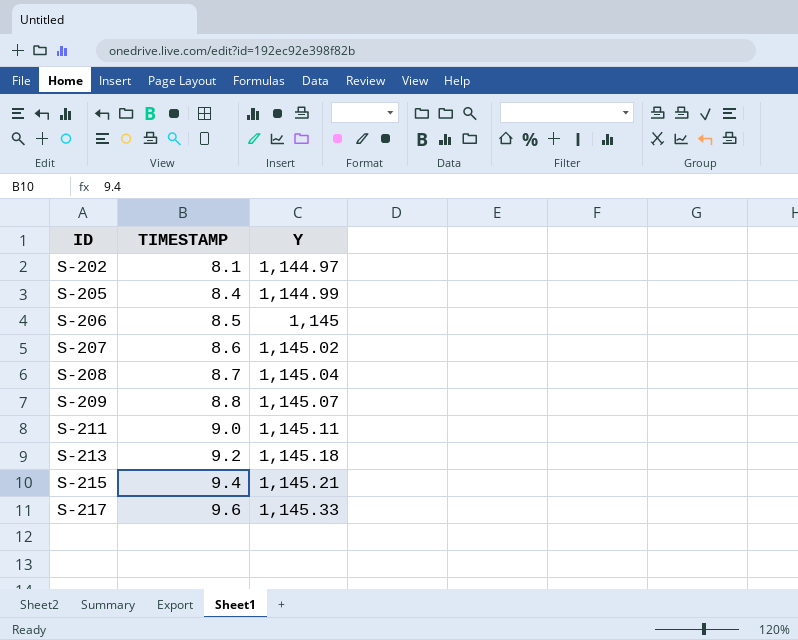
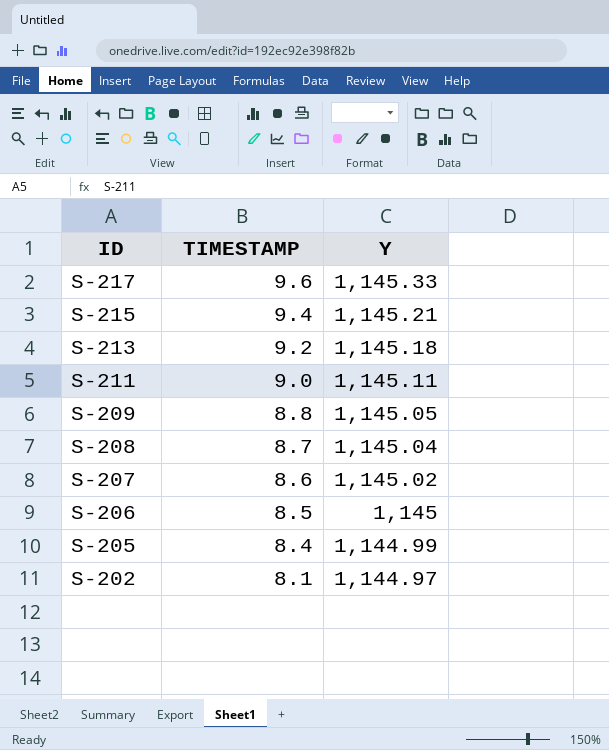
row order: ID ascending -> ID descending
S-209 | Y: 1,145.07 -> 1,145.05

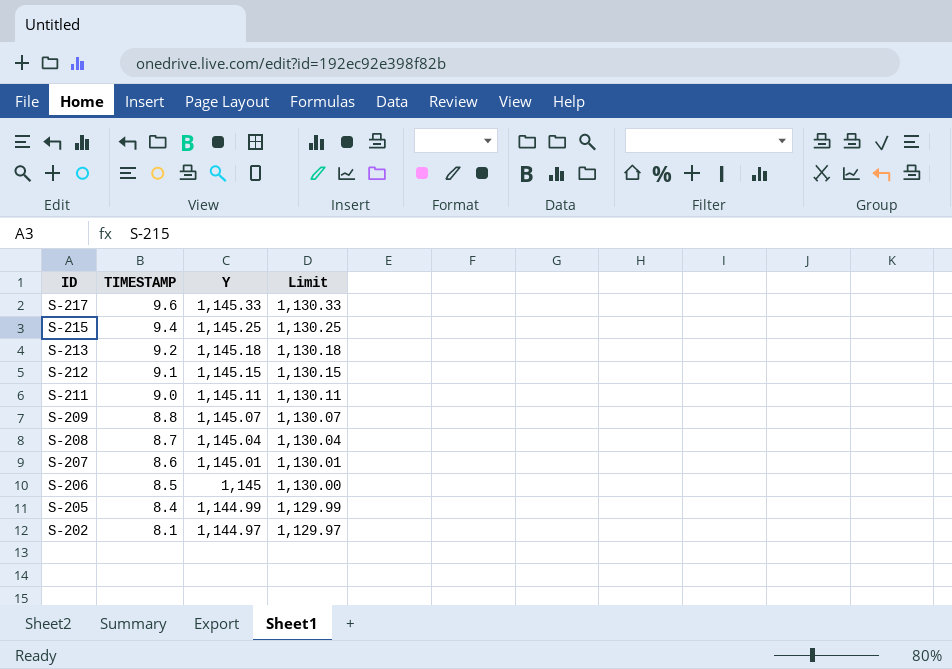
column Limit | formula: none -> [Y] - 15
S-215 | Y: 1,145.21 -> 1,145.25
row S-212: none -> 9.1 | 1,145.15 | 1,130.15
S-209 | Y: 1,145.05 -> 1,145.07
S-207 | Y: 1,145.02 -> 1,145.01

